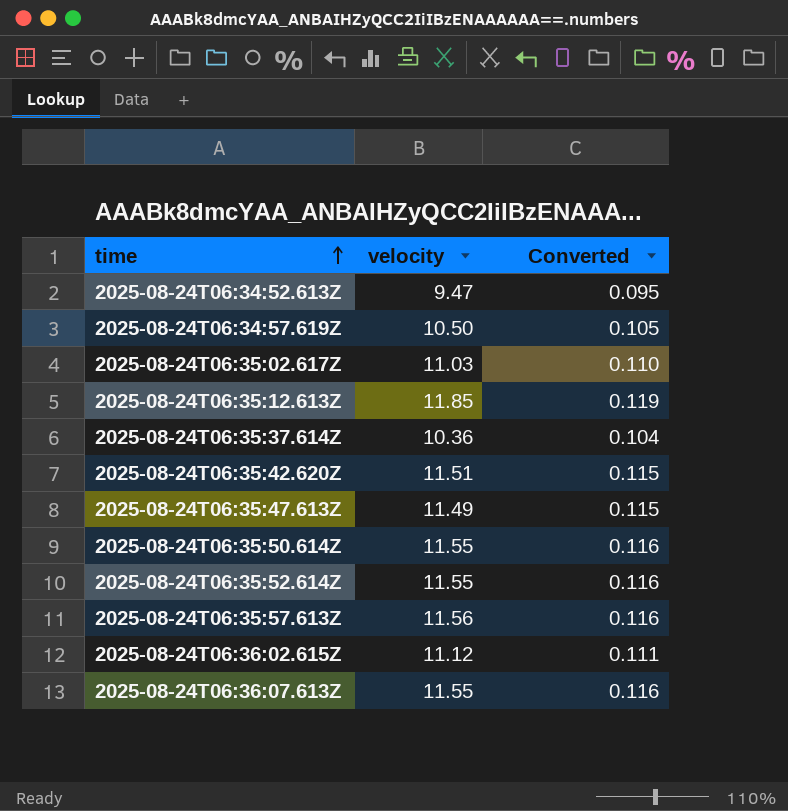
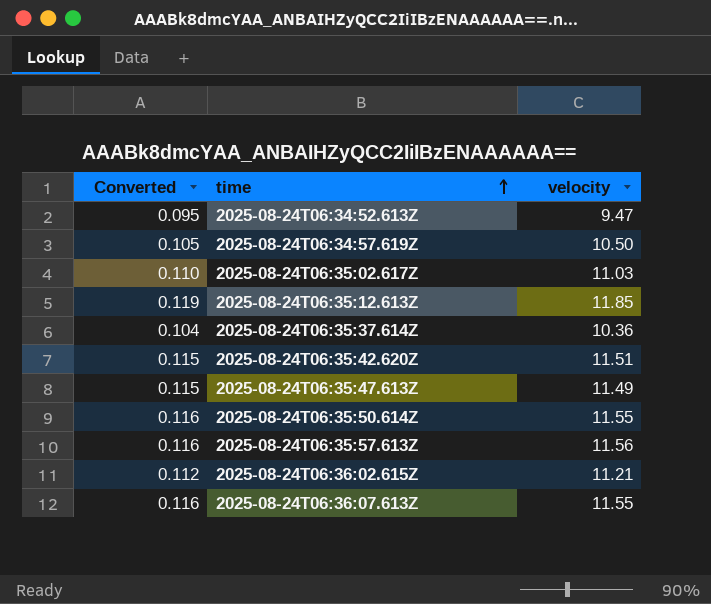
column Converted | position: 3 -> 1
row 2025-08-24T06:35:52.614Z: 11.55 | 0.116 -> none
2025-08-24T06:36:02.615Z | Converted: 0.111 -> 0.112
2025-08-24T06:36:02.615Z | velocity: 11.12 -> 11.21

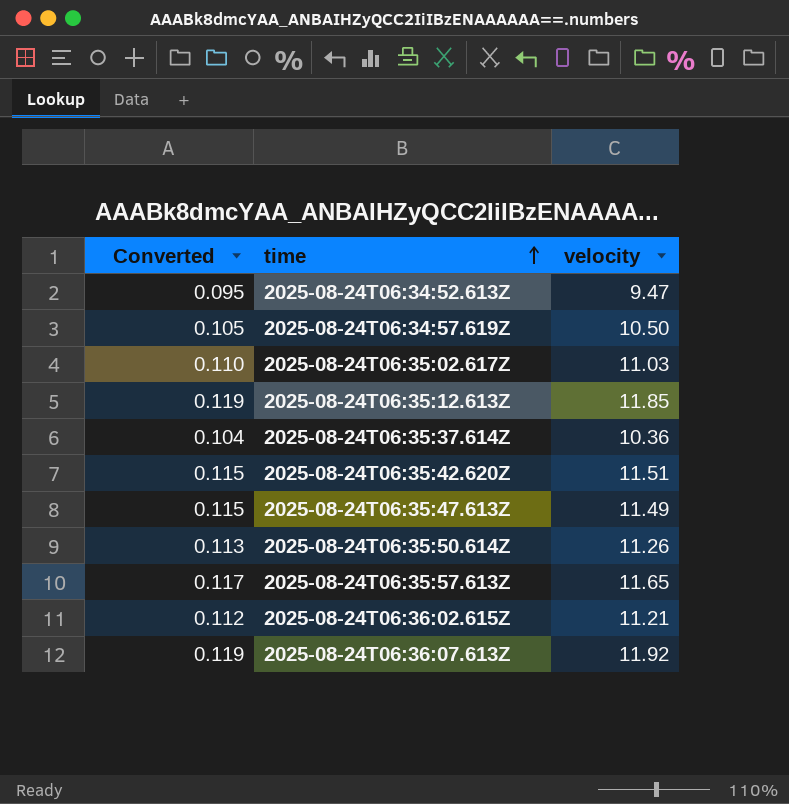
2025-08-24T06:35:50.614Z | Converted: 0.116 -> 0.113
2025-08-24T06:35:50.614Z | velocity: 11.55 -> 11.26
2025-08-24T06:35:57.613Z | Converted: 0.116 -> 0.117
2025-08-24T06:35:57.613Z | velocity: 11.56 -> 11.65
2025-08-24T06:36:07.613Z | Converted: 0.116 -> 0.119
2025-08-24T06:36:07.613Z | velocity: 11.55 -> 11.92

